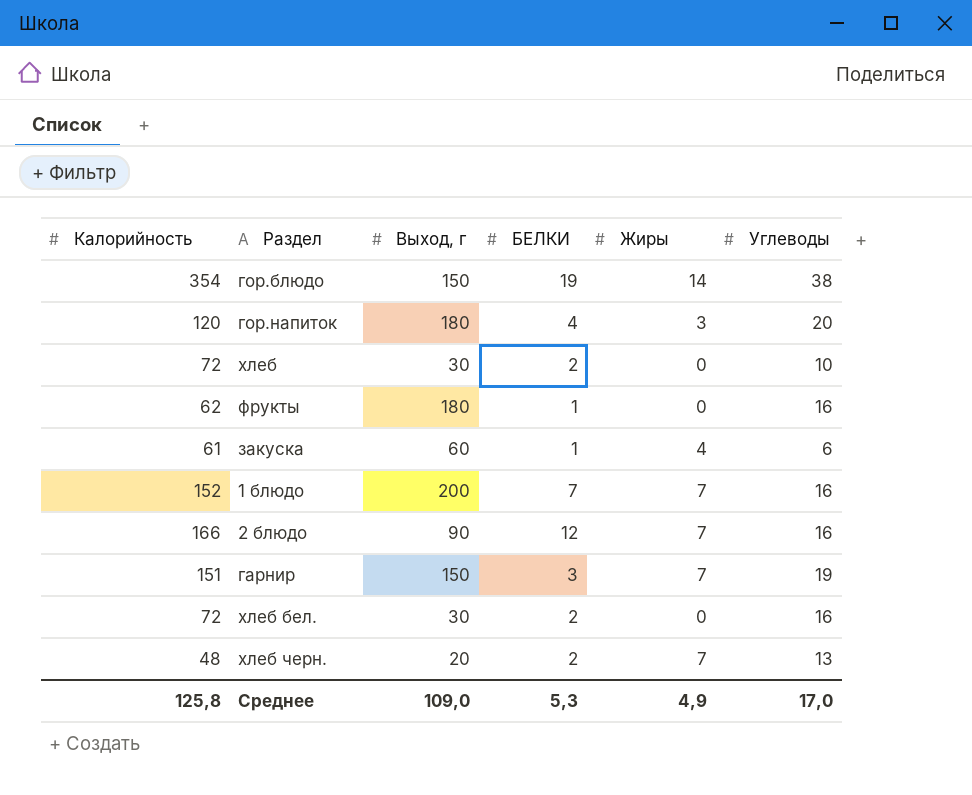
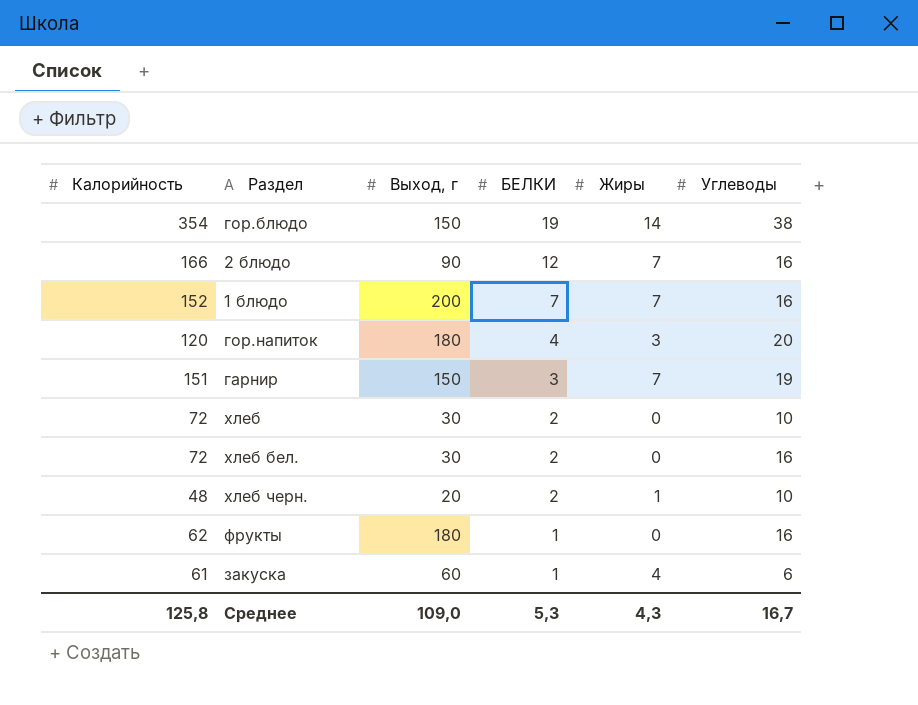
row order: none -> БЕЛКИ descending
хлеб черн. | Жиры: 7 -> 1
хлеб черн. | Углеводы: 13 -> 10
Среднее | Жиры: 4,9 -> 4,3
Среднее | Углеводы: 17,0 -> 16,7

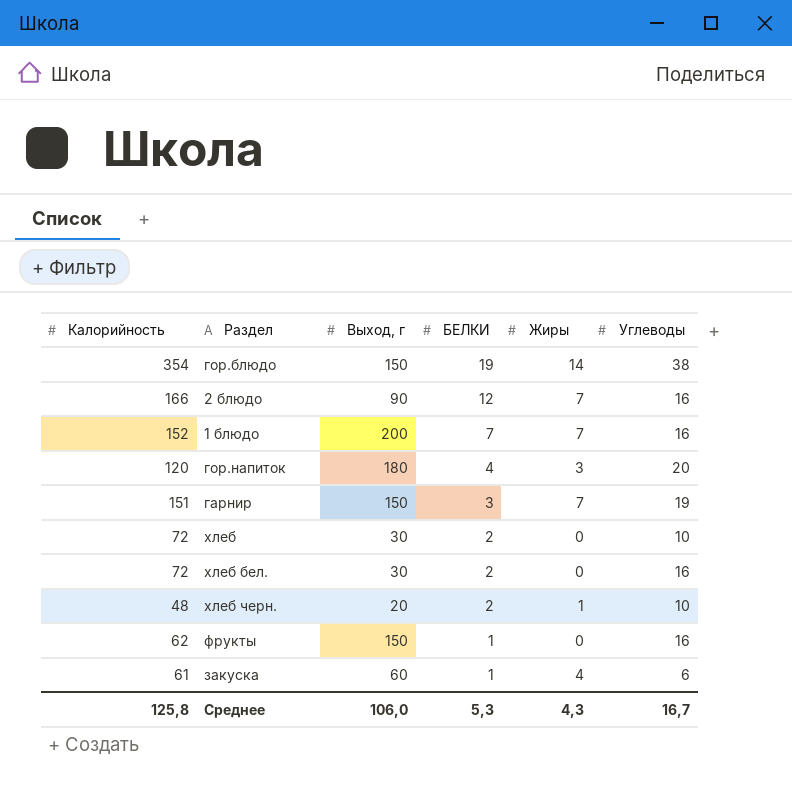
фрукты | Выход, г: 180 -> 150
Среднее | Выход, г: 109,0 -> 106,0

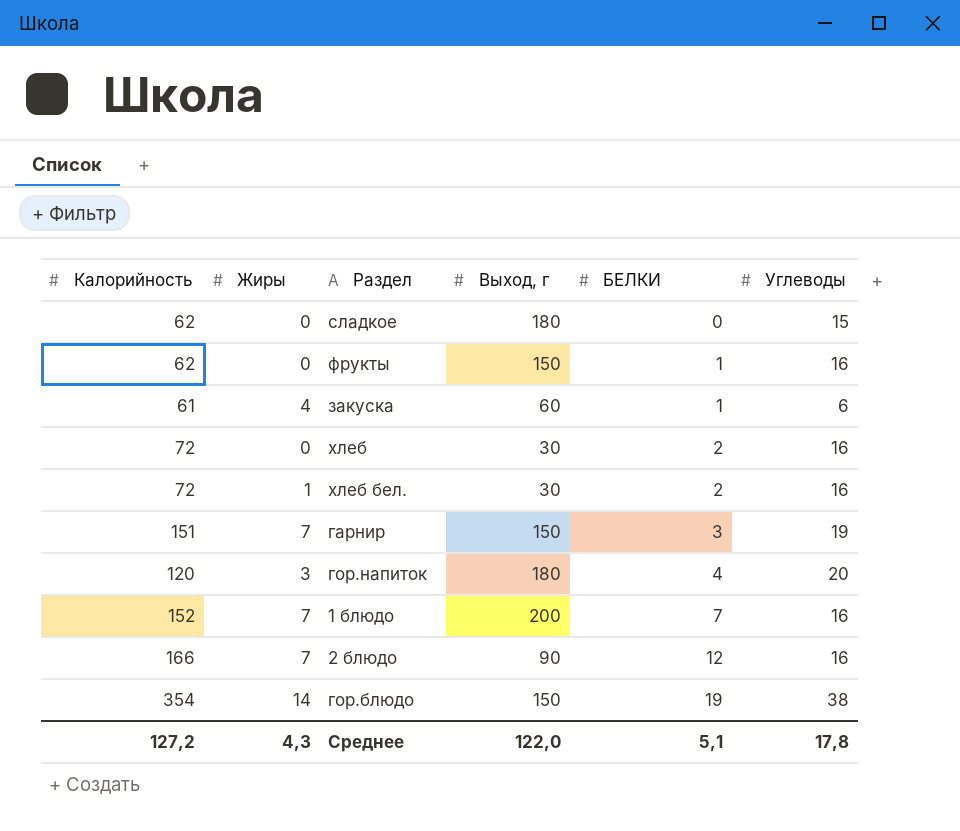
row order: БЕЛКИ descending -> БЕЛКИ ascending
column Жиры | position: 5 -> 2
row хлеб черн.: 48 | 20 | 2 | 1 | 10 -> none
row сладкое: none -> 62 | 0 | 180 | 0 | 15
хлеб | Углеводы: 10 -> 16
хлеб бел. | Жиры: 0 -> 1
Среднее | Калорийность: 125,8 -> 127,2
Среднее | Выход, г: 106,0 -> 122,0
Среднее | БЕЛКИ: 5,3 -> 5,1
Среднее | Углеводы: 16,7 -> 17,8

